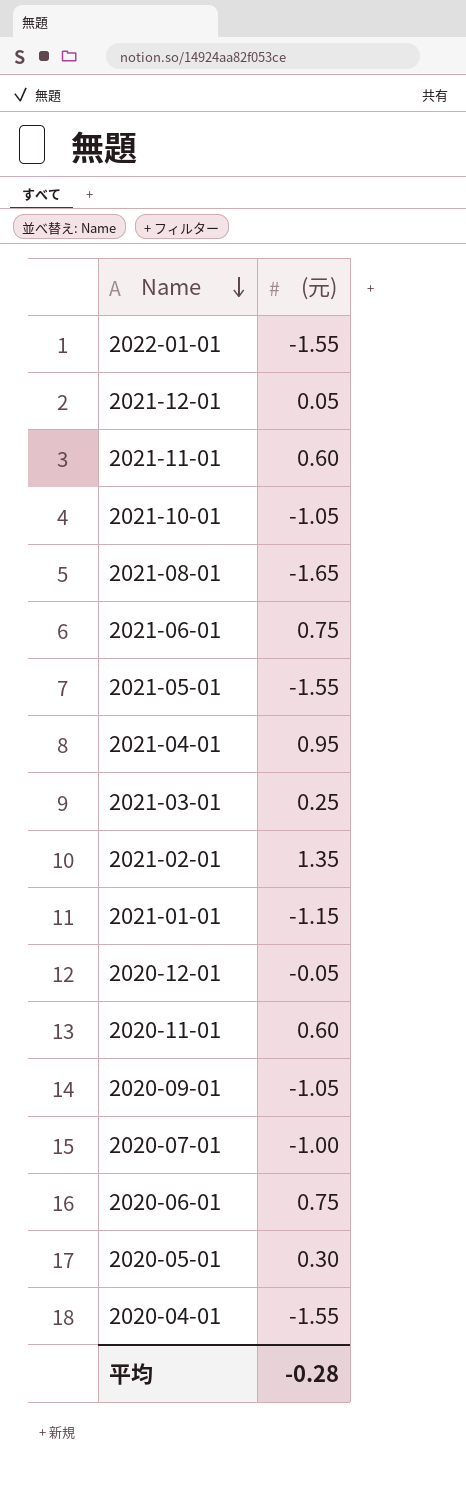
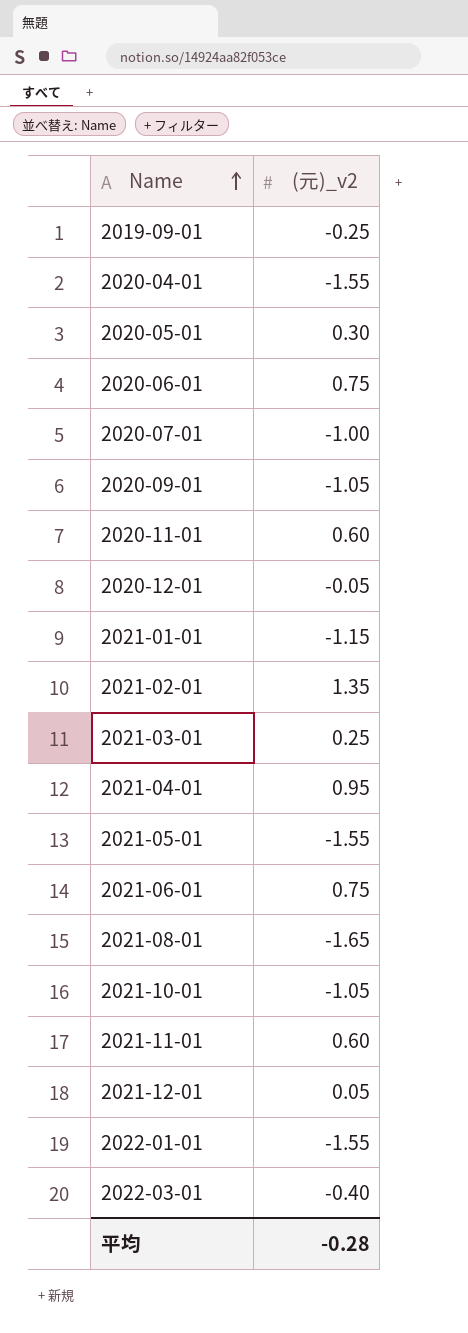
row order: Name descending -> Name ascending
column name: (元) -> (元)_v2
row 2019-09-01: none -> -0.25
row 2022-03-01: none -> -0.40

